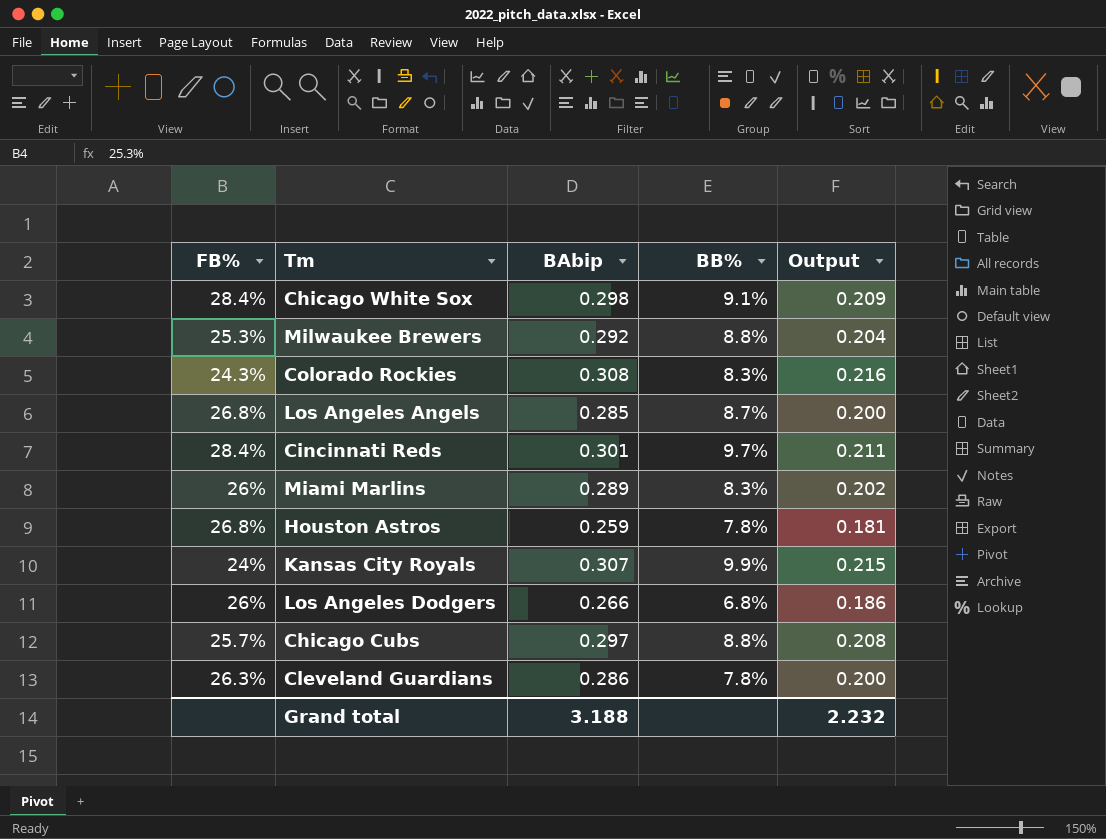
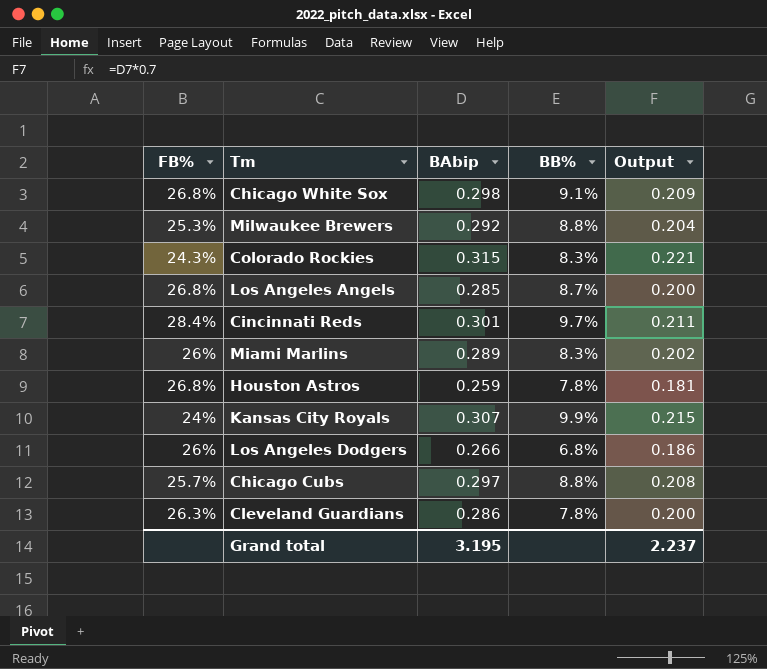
Chicago White Sox | FB%: 28.4% -> 26.8%
Colorado Rockies | BAbip: 0.308 -> 0.315
Colorado Rockies | Output: 0.216 -> 0.221
Grand total | BAbip: 3.188 -> 3.195
Grand total | Output: 2.232 -> 2.237

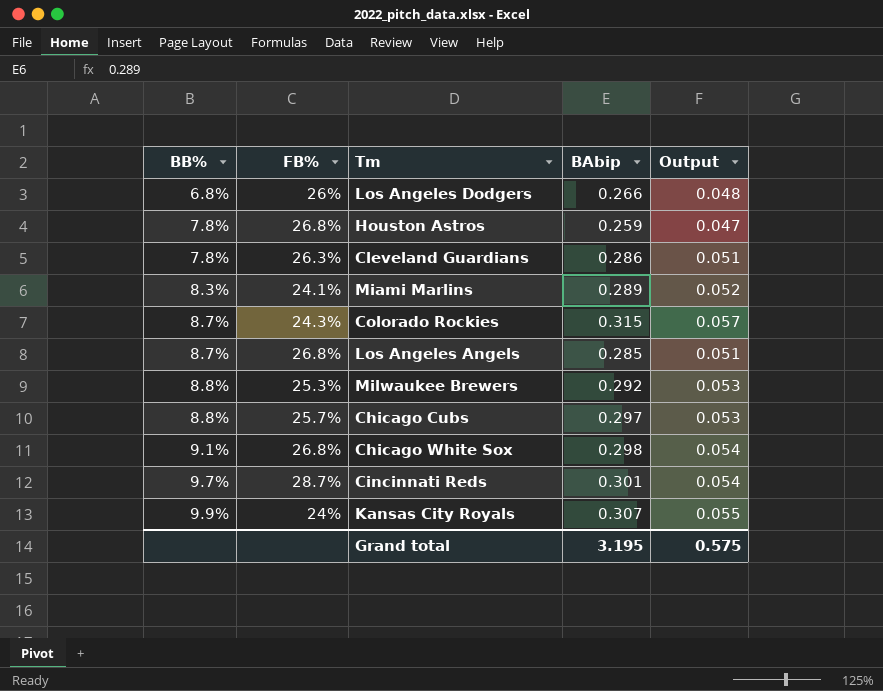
row order: none -> BB% ascending
column BB% | position: 4 -> 1
column Output | formula: [BAbip] * 0.7 -> [BAbip] * 0.18
Miami Marlins | FB%: 26% -> 24.1%
Colorado Rockies | BB%: 8.3% -> 8.7%
Cincinnati Reds | FB%: 28.4% -> 28.7%
Grand total | Output: 2.237 -> 0.575

